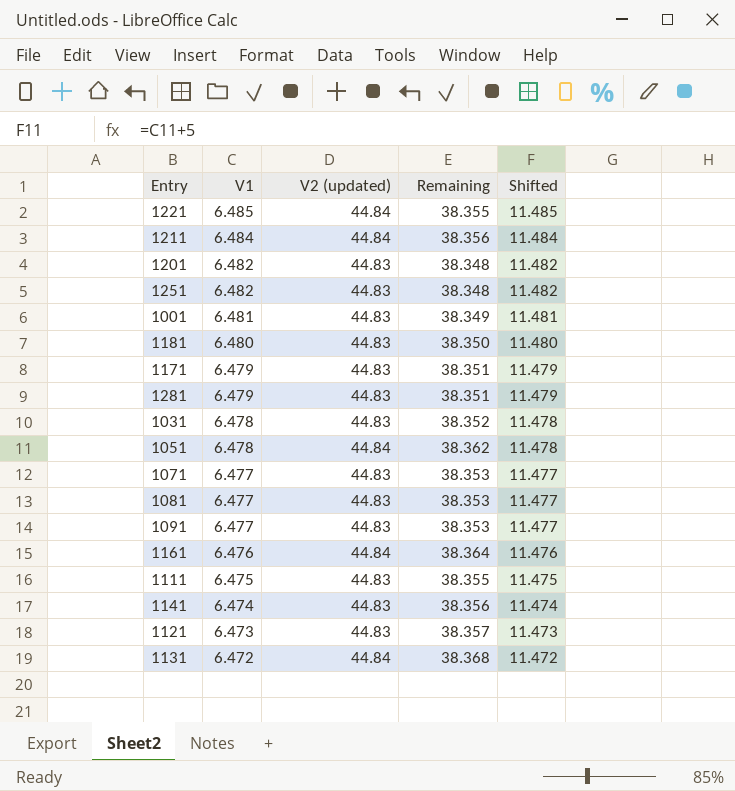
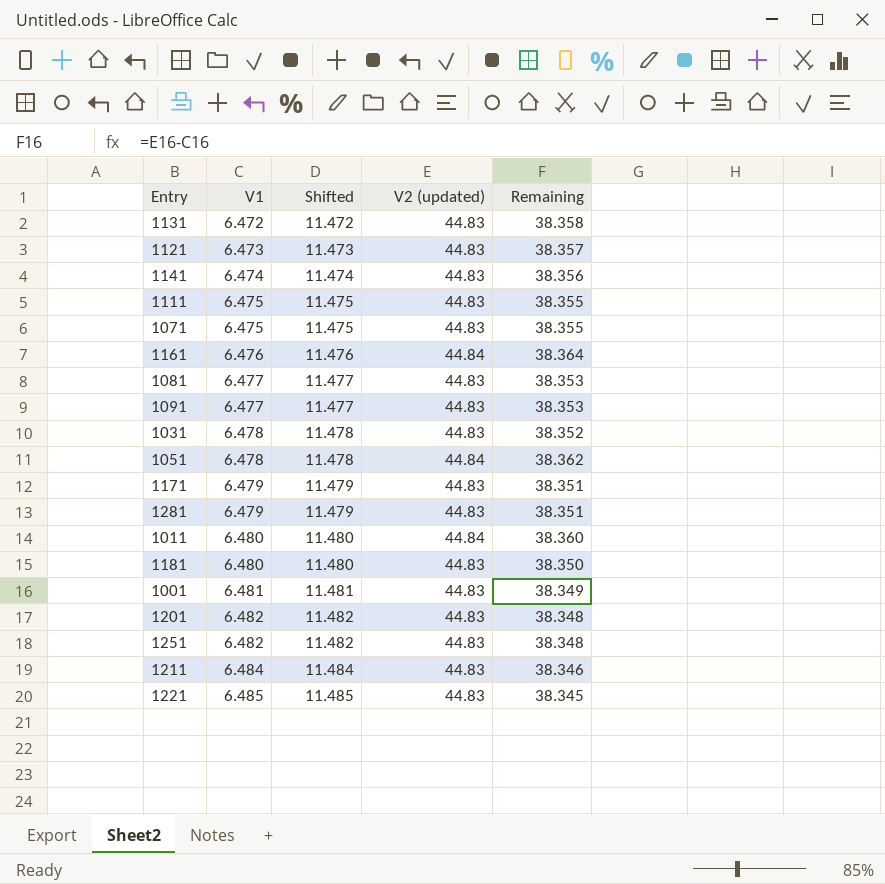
row order: V1 descending -> V1 ascending
column Shifted | position: 5 -> 3
1131 | V2 (updated): 44.84 -> 44.83
1131 | Remaining: 38.368 -> 38.358
1071 | V1: 6.477 -> 6.475
1071 | Shifted: 11.477 -> 11.475
1071 | Remaining: 38.353 -> 38.355
row 1011: none -> 6.480 | 11.480 | 44.84 | 38.360
1211 | V2 (updated): 44.84 -> 44.83
1211 | Remaining: 38.356 -> 38.346
1221 | V2 (updated): 44.84 -> 44.83
1221 | Remaining: 38.355 -> 38.345

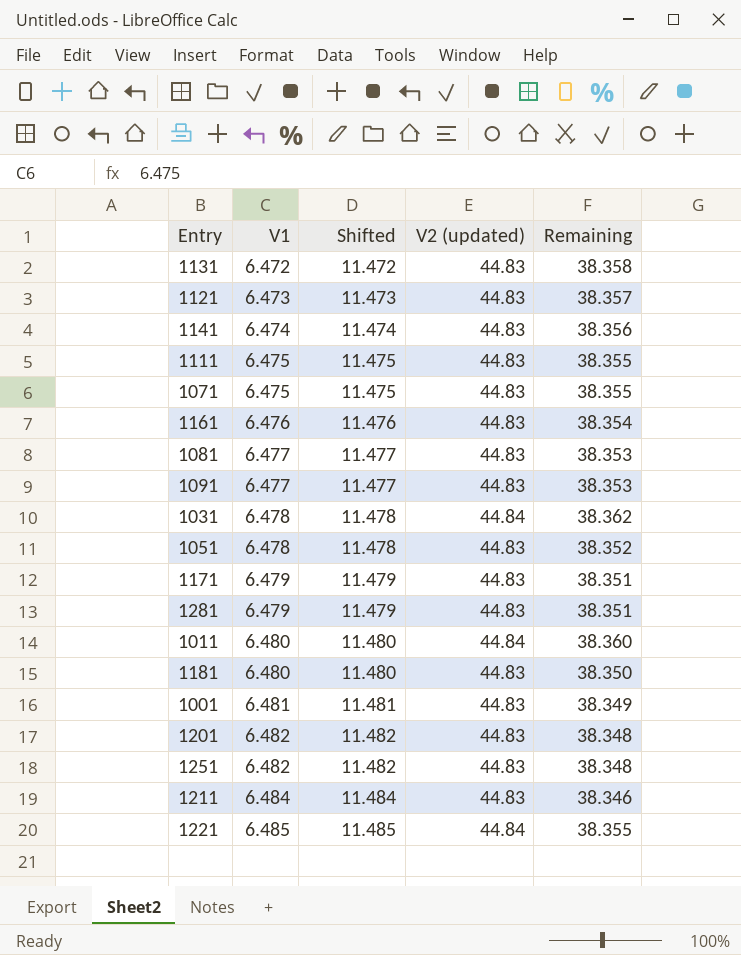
1161 | V2 (updated): 44.84 -> 44.83
1161 | Remaining: 38.364 -> 38.354
1031 | V2 (updated): 44.83 -> 44.84
1031 | Remaining: 38.352 -> 38.362
1051 | V2 (updated): 44.84 -> 44.83
1051 | Remaining: 38.362 -> 38.352
1221 | V2 (updated): 44.83 -> 44.84
1221 | Remaining: 38.345 -> 38.355

